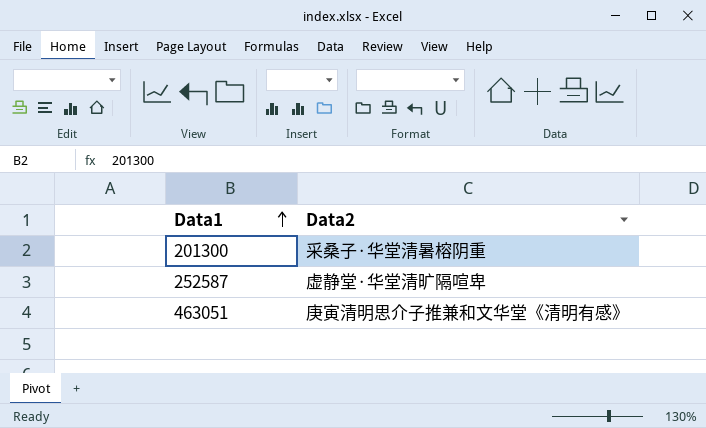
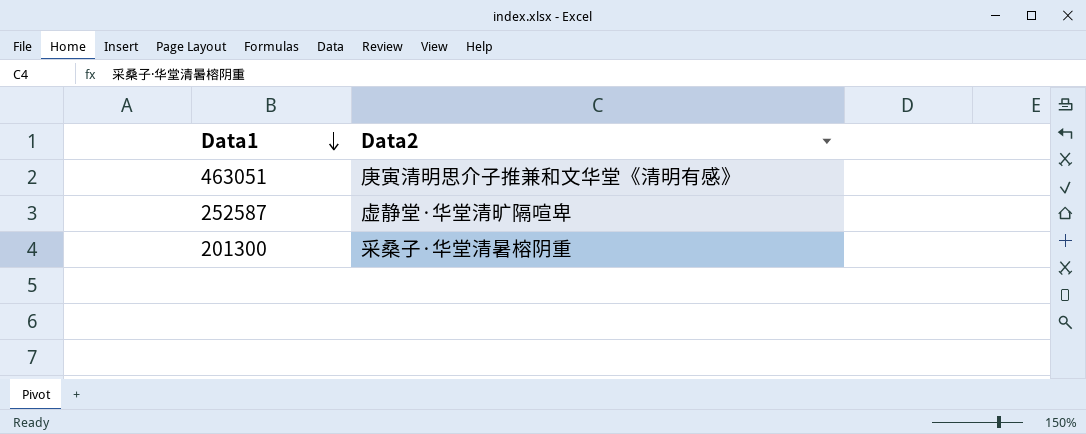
row order: Data1 ascending -> Data1 descending

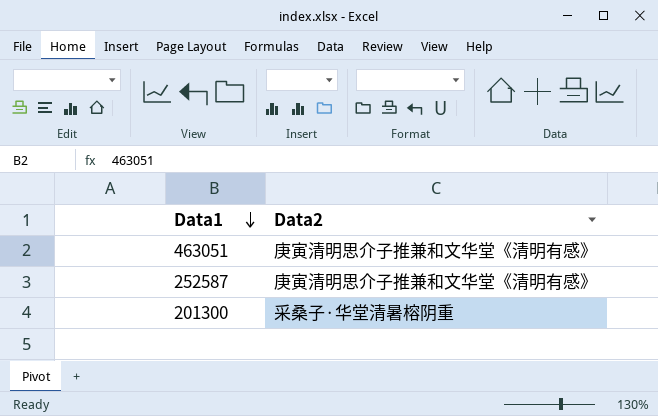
252587 | Data2: 虚静堂·华堂清旷隔喧卑 -> 庚寅清明思介子推兼和文华堂《清明有感》

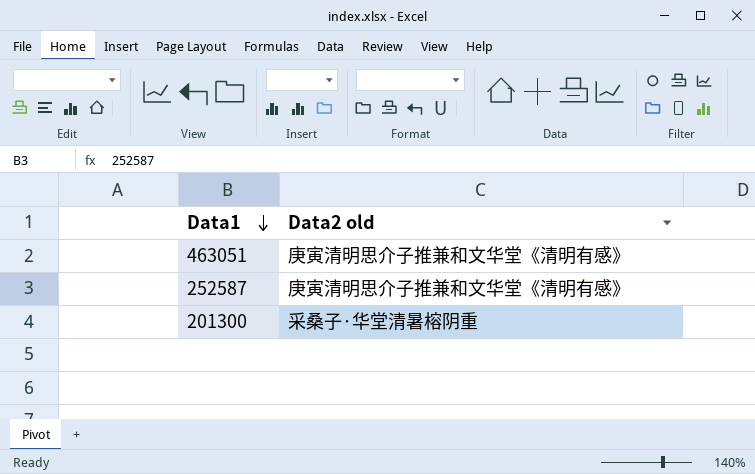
column name: Data2 -> Data2 old

